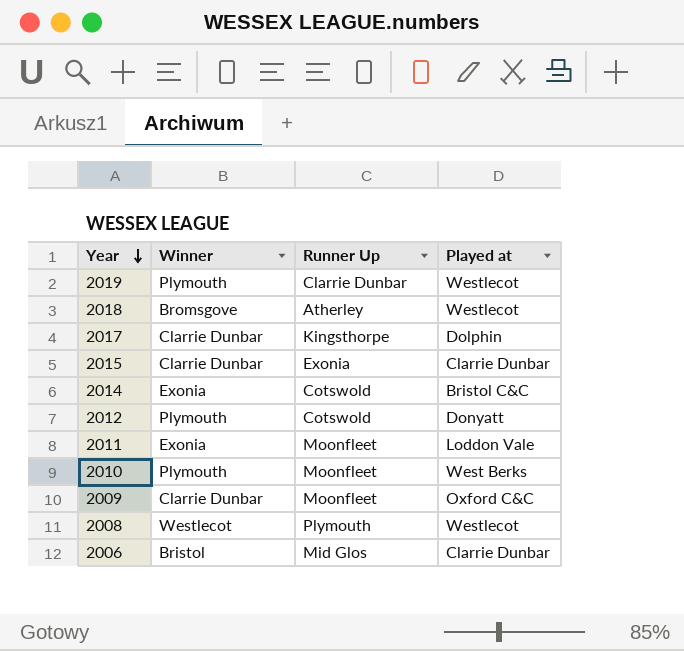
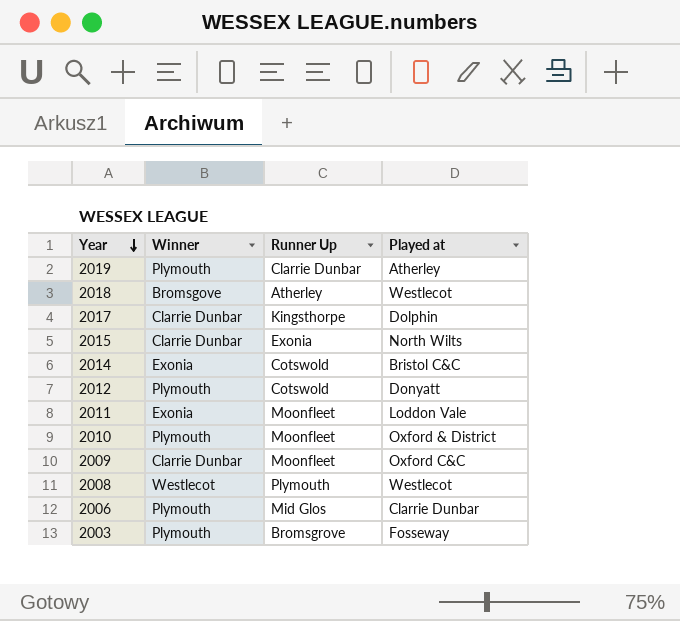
2019 | Played at: Westlecot -> Atherley
2015 | Played at: Clarrie Dunbar -> North Wilts
2010 | Played at: West Berks -> Oxford & District
2006 | Winner: Bristol -> Plymouth
row 2003: none -> Plymouth | Bromsgrove | Fosseway

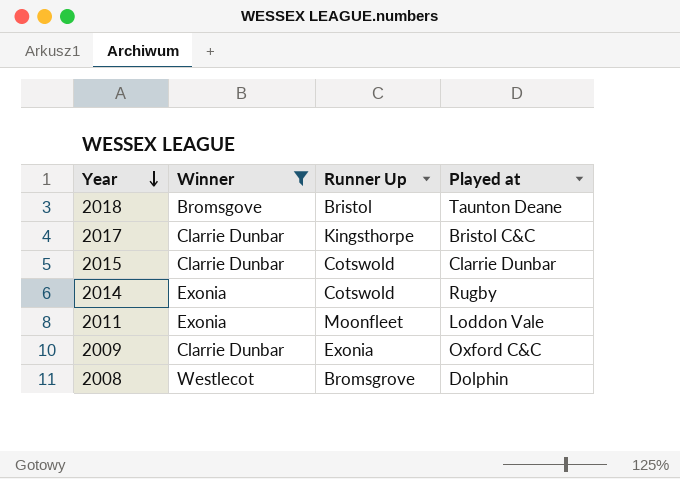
filter: none -> Winner != Plymouth
2018 | Runner Up: Atherley -> Bristol
2018 | Played at: Westlecot -> Taunton Deane
2017 | Played at: Dolphin -> Bristol C&C
2015 | Runner Up: Exonia -> Cotswold
2015 | Played at: North Wilts -> Clarrie Dunbar
2014 | Played at: Bristol C&C -> Rugby
2009 | Runner Up: Moonfleet -> Exonia
2008 | Runner Up: Plymouth -> Bromsgrove
2008 | Played at: Westlecot -> Dolphin

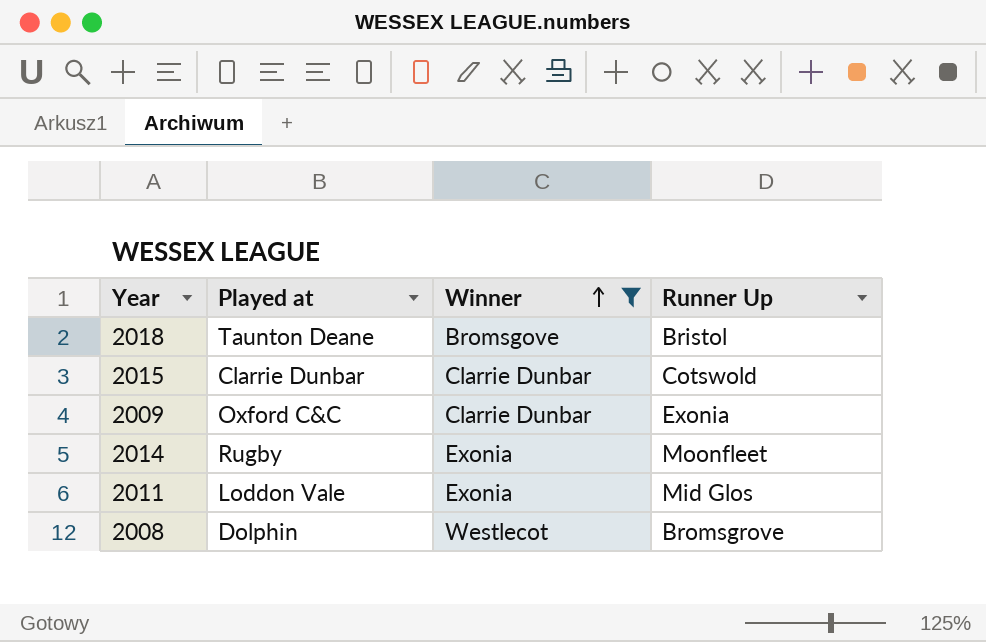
row order: Year descending -> Winner ascending
column Played at | position: 4 -> 2
row 2017: Clarrie Dunbar | Kingsthorpe | Bristol C&C -> none
2014 | Runner Up: Cotswold -> Moonfleet
2011 | Runner Up: Moonfleet -> Mid Glos

